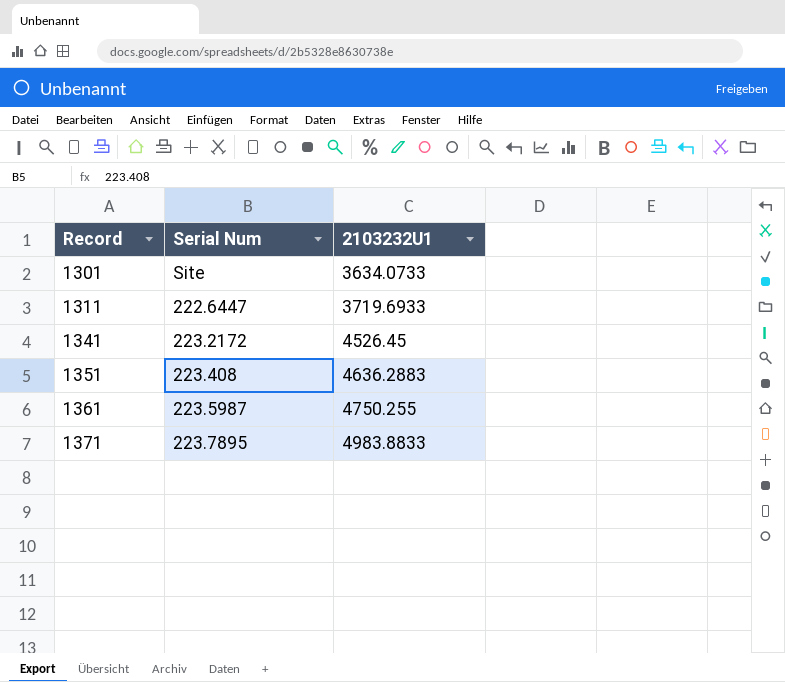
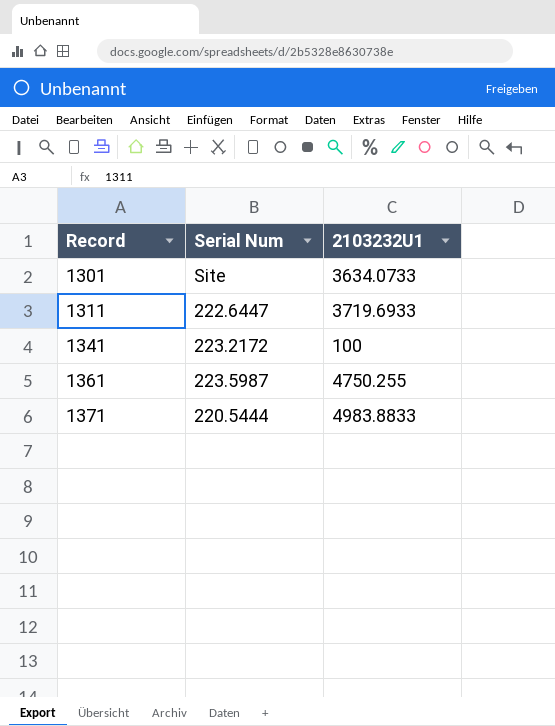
row 1351: 223.408 | 4636.2883 -> none
1341 | 2103232U1: 4526.45 -> 100
1371 | Serial Num: 223.7895 -> 220.5444

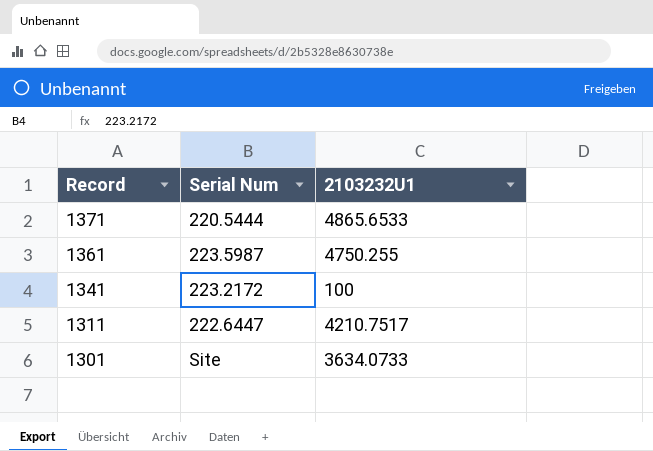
row order: Record ascending -> Record descending
1371 | 2103232U1: 4983.8833 -> 4865.6533
1311 | 2103232U1: 3719.6933 -> 4210.7517

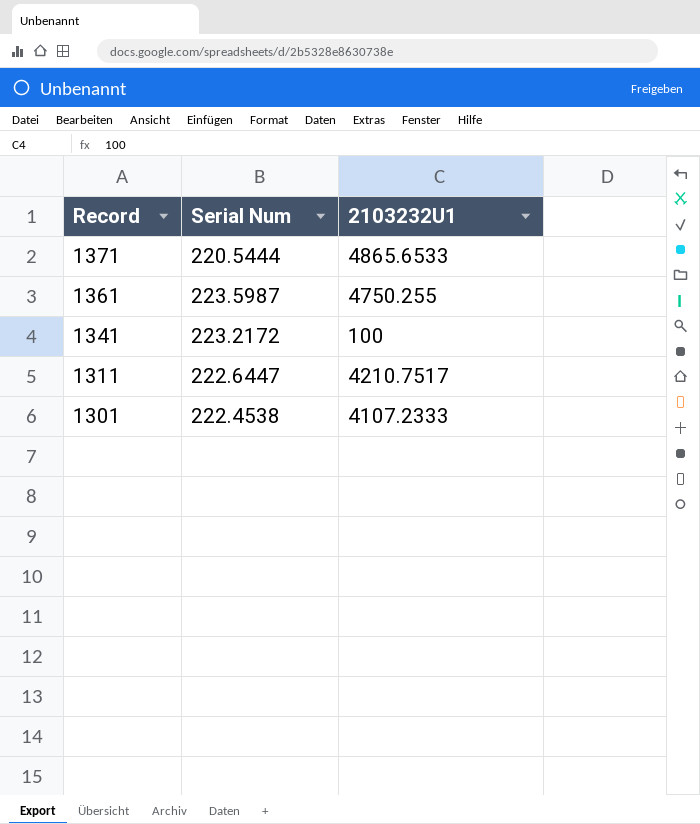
1301 | Serial Num: Site -> 222.4538
1301 | 2103232U1: 3634.0733 -> 4107.2333

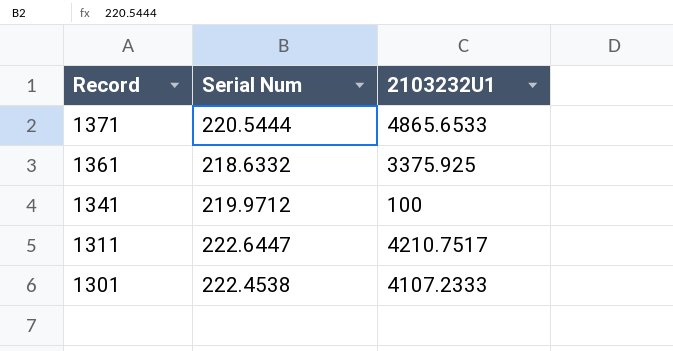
1361 | Serial Num: 223.5987 -> 218.6332
1361 | 2103232U1: 4750.255 -> 3375.925
1341 | Serial Num: 223.2172 -> 219.9712

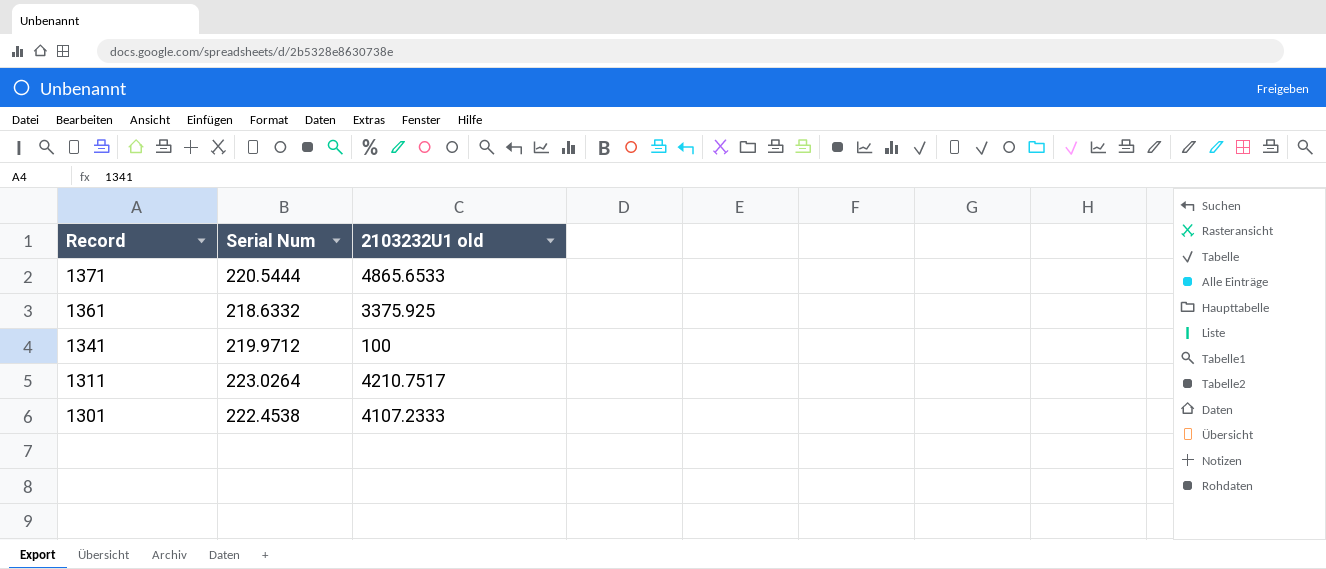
column name: 2103232U1 -> 2103232U1 old
1311 | Serial Num: 222.6447 -> 223.0264

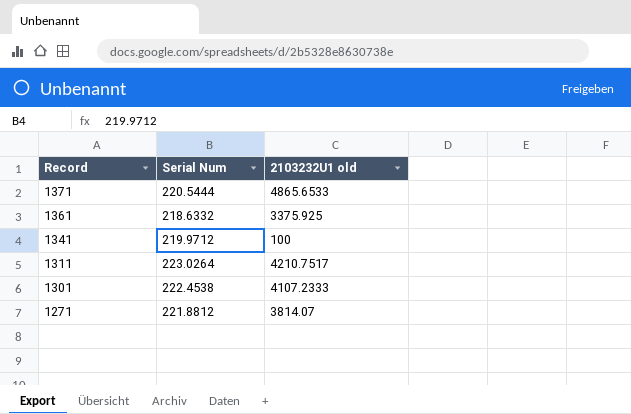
row 1271: none -> 221.8812 | 3814.07

